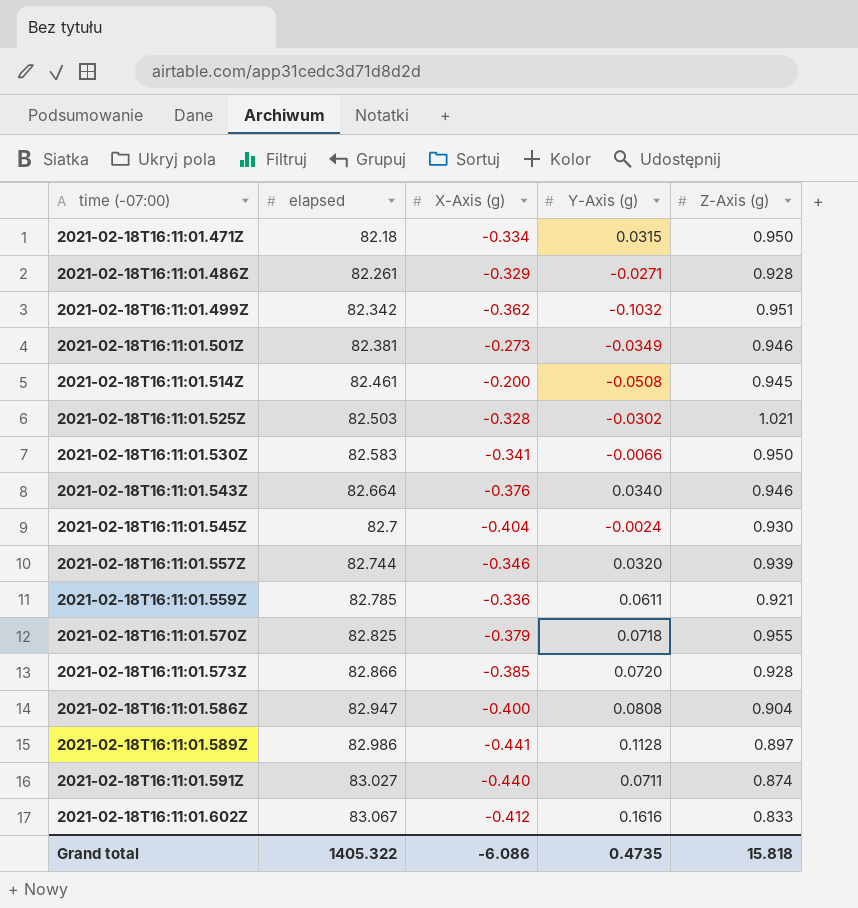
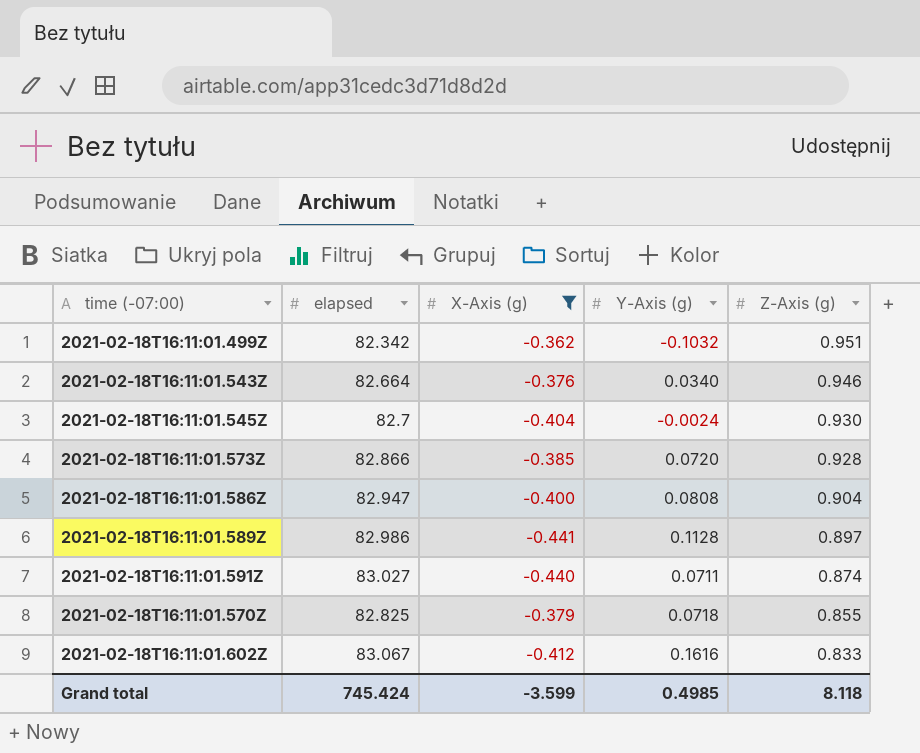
filter: none -> X-Axis (g) <= -0.362
row order: time (-07:00) ascending -> Z-Axis (g) descending
2021-02-18T16:11:01.570Z | Z-Axis (g): 0.955 -> 0.855
Grand total | elapsed: 1405.322 -> 745.424
Grand total | X-Axis (g): -6.086 -> -3.599
Grand total | Y-Axis (g): 0.4735 -> 0.4985
Grand total | Z-Axis (g): 15.818 -> 8.118

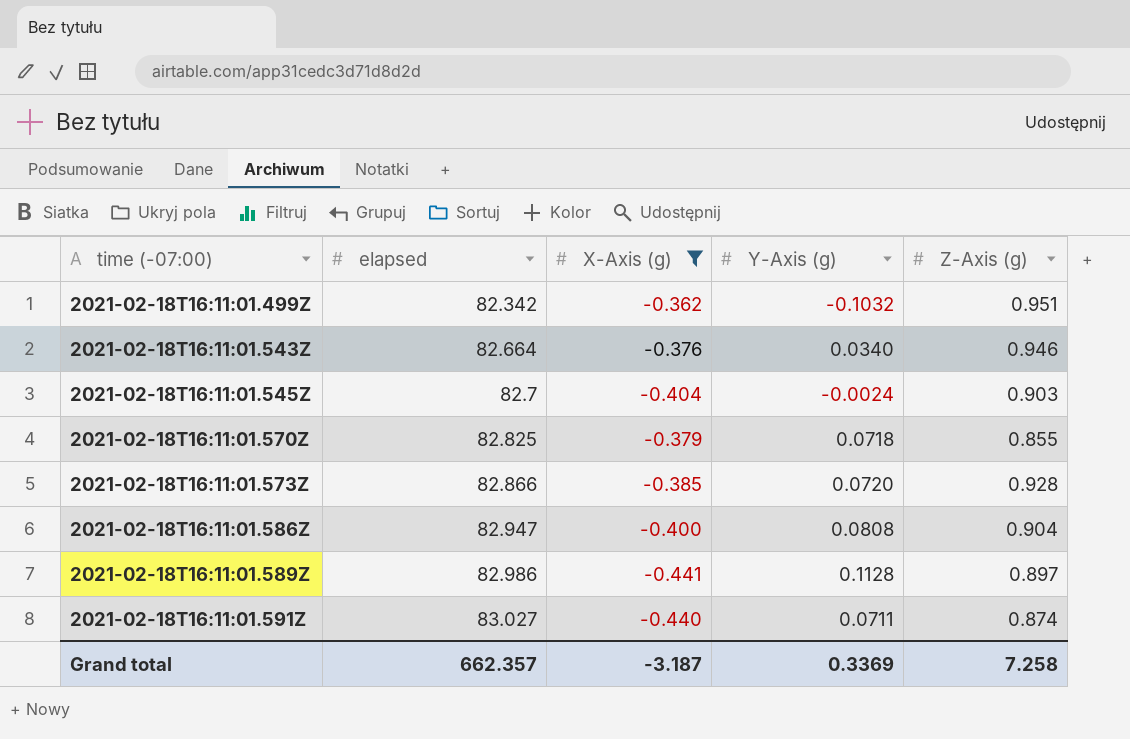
row order: Z-Axis (g) descending -> time (-07:00) ascending
row 2021-02-18T16:11:01.602Z: 83.067 | -0.412 | 0.1616 | 0.833 -> none
2021-02-18T16:11:01.545Z | Z-Axis (g): 0.930 -> 0.903
Grand total | elapsed: 745.424 -> 662.357
Grand total | X-Axis (g): -3.599 -> -3.187
Grand total | Y-Axis (g): 0.4985 -> 0.3369
Grand total | Z-Axis (g): 8.118 -> 7.258

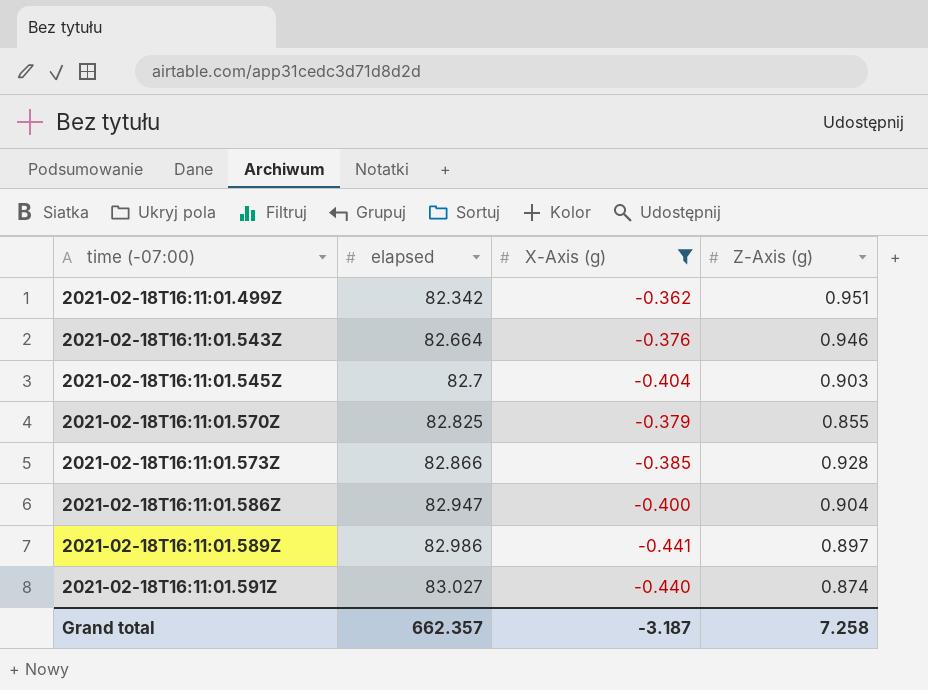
column Y-Axis (g) | position: 4 -> none

